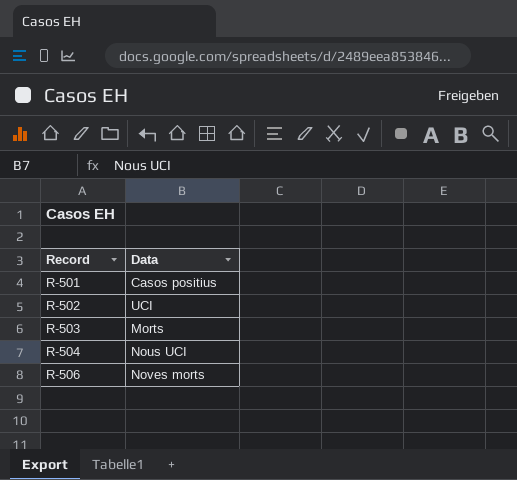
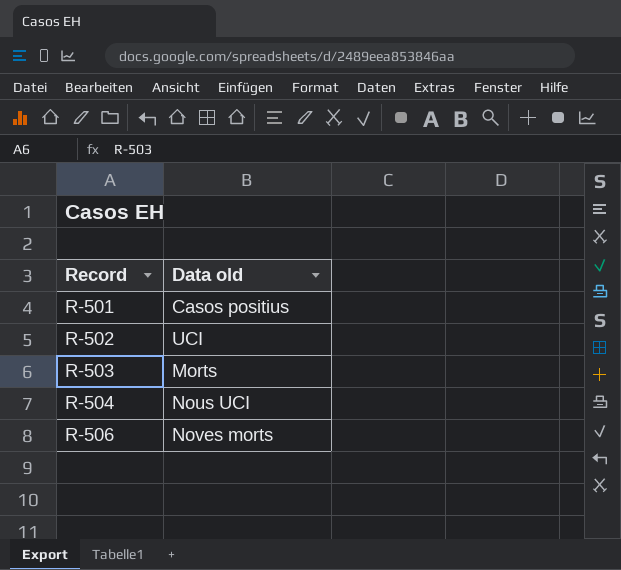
column name: Data -> Data old

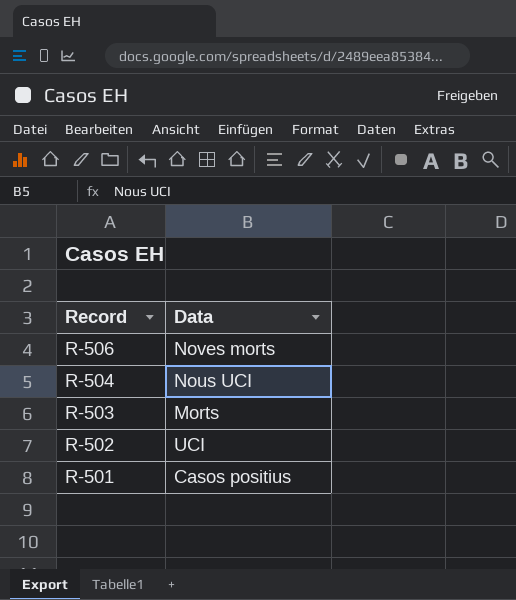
row order: Record ascending -> Record descending
column name: Data old -> Data

